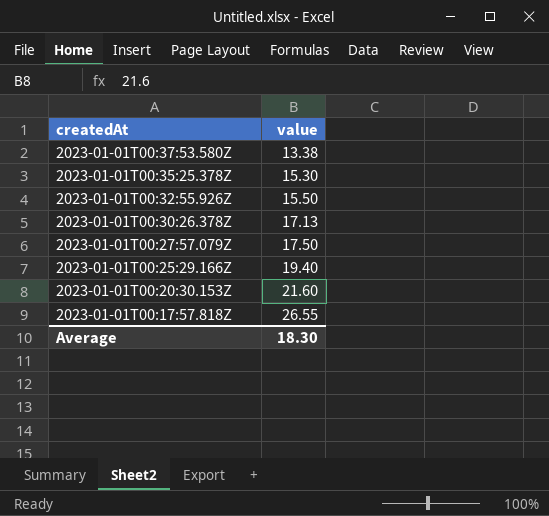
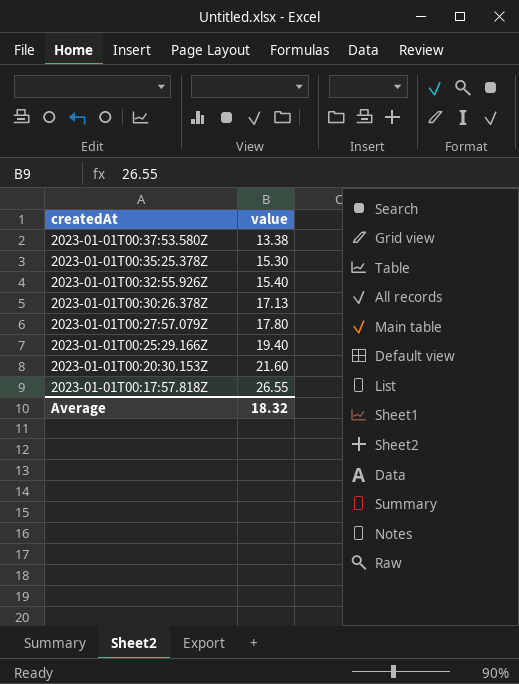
2023-01-01T00:32:55.926Z | value: 15.50 -> 15.40
2023-01-01T00:27:57.079Z | value: 17.50 -> 17.80
Average | value: 18.30 -> 18.32

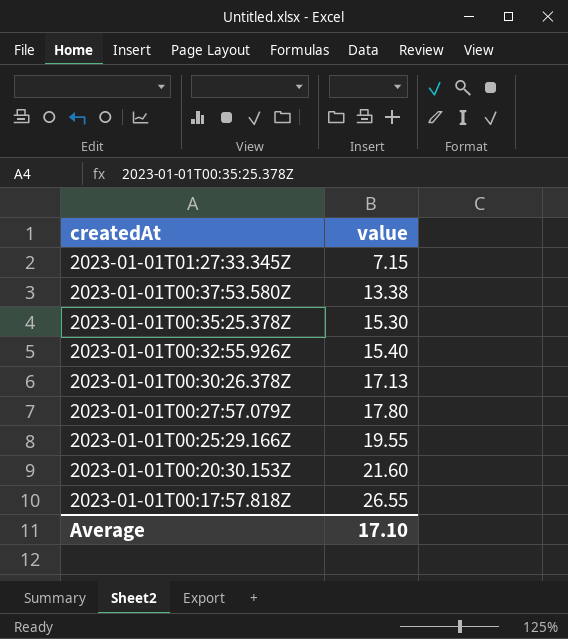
row 2023-01-01T01:27:33.345Z: none -> 7.15
2023-01-01T00:25:29.166Z | value: 19.40 -> 19.55
Average | value: 18.32 -> 17.10

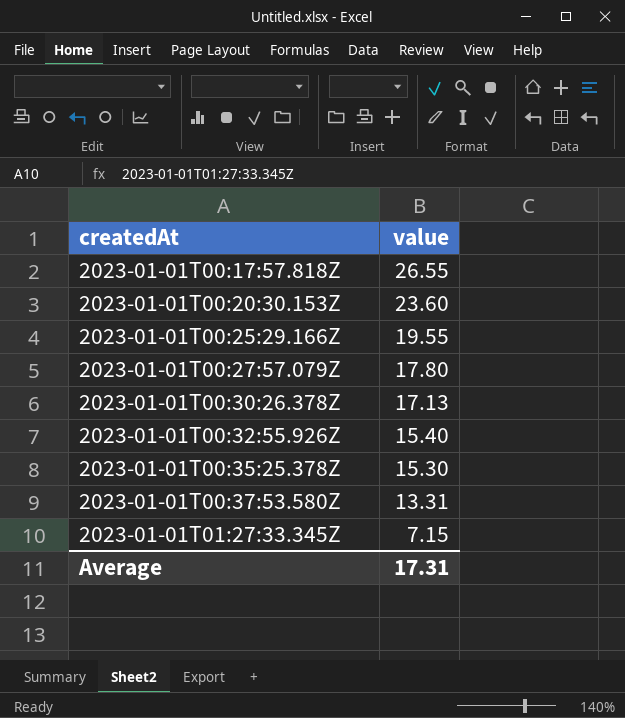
row order: createdAt descending -> createdAt ascending
2023-01-01T00:20:30.153Z | value: 21.60 -> 23.60
2023-01-01T00:37:53.580Z | value: 13.38 -> 13.31
Average | value: 17.10 -> 17.31

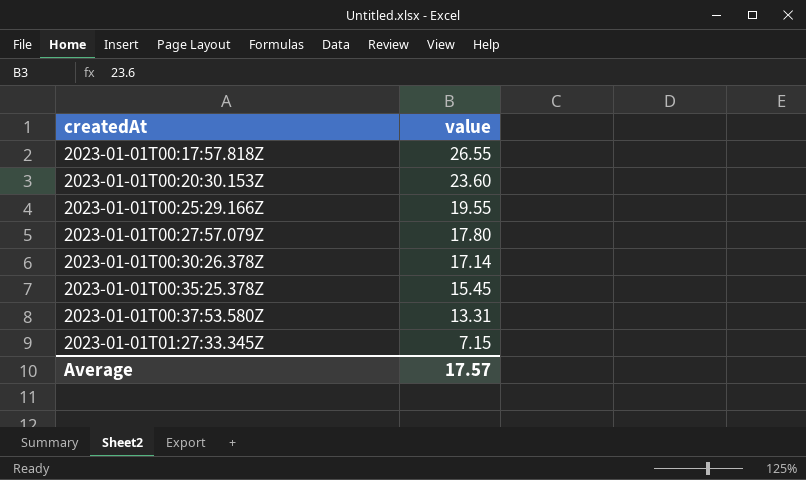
row 2023-01-01T00:32:55.926Z: 15.40 -> none
2023-01-01T00:30:26.378Z | value: 17.13 -> 17.14
2023-01-01T00:35:25.378Z | value: 15.30 -> 15.45
Average | value: 17.31 -> 17.57

